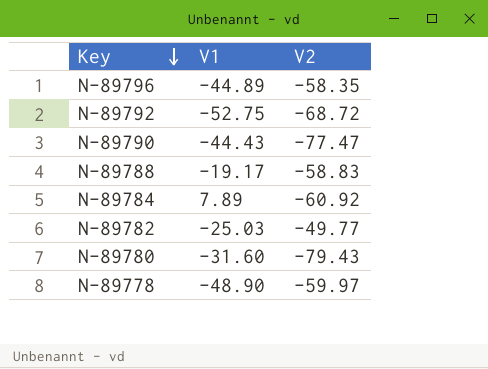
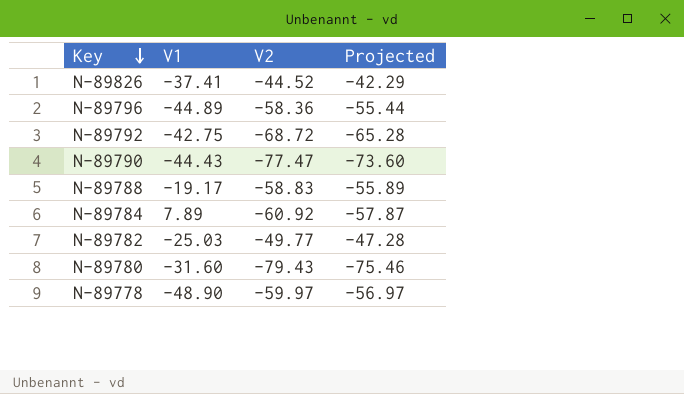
column Projected | formula: none -> [V2] * 0.95
row N-89826: none -> -37.41 | -44.52 | -42.29
N-89796 | V2: -58.35 -> -58.36
N-89792 | V1: -52.75 -> -42.75

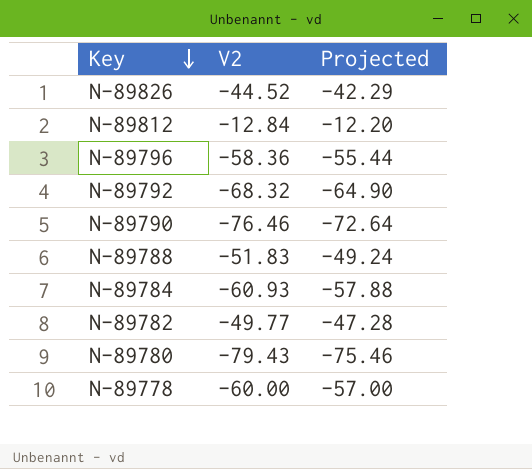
column V1 | position: 2 -> none
row N-89812: none -> -12.84 | -12.20
N-89792 | V2: -68.72 -> -68.32
N-89792 | Projected: -65.28 -> -64.90
N-89790 | V2: -77.47 -> -76.46
N-89790 | Projected: -73.60 -> -72.64
N-89788 | V2: -58.83 -> -51.83
N-89788 | Projected: -55.89 -> -49.24
N-89784 | V2: -60.92 -> -60.93
N-89784 | Projected: -57.87 -> -57.88
N-89778 | V2: -59.97 -> -60.00
N-89778 | Projected: -56.97 -> -57.00

